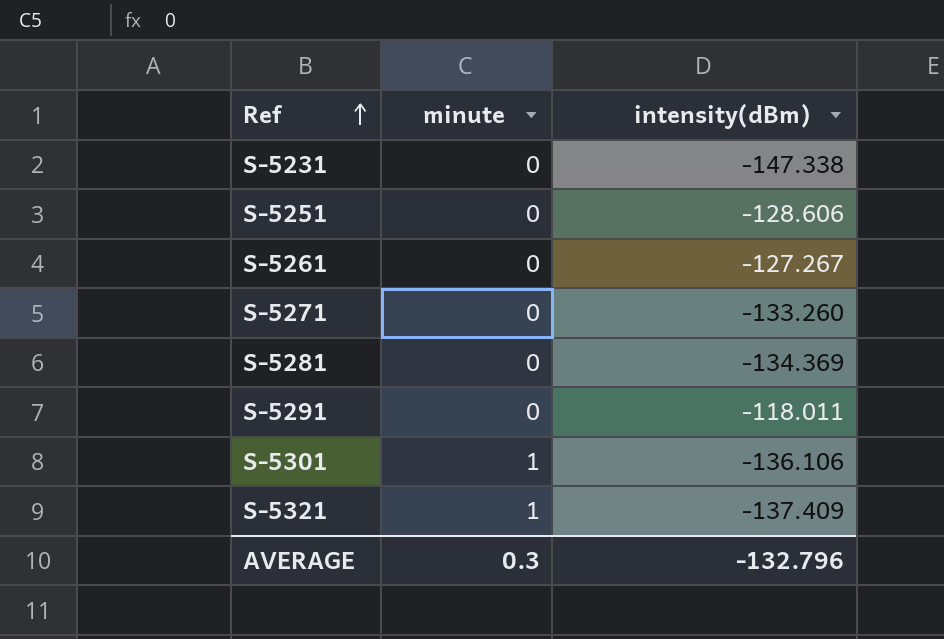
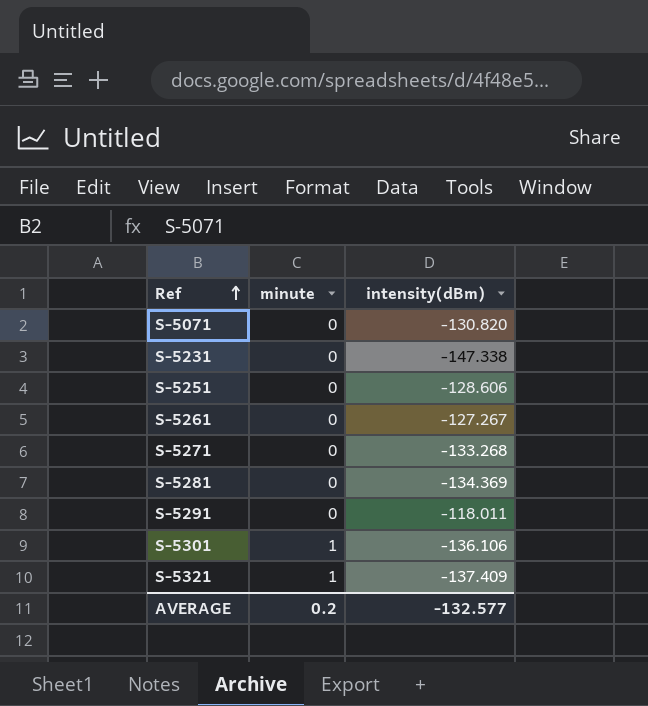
row S-5071: none -> 0 | -130.820
S-5271 | intensity(dBm): -133.260 -> -133.268
AVERAGE | minute: 0.3 -> 0.2
AVERAGE | intensity(dBm): -132.796 -> -132.577

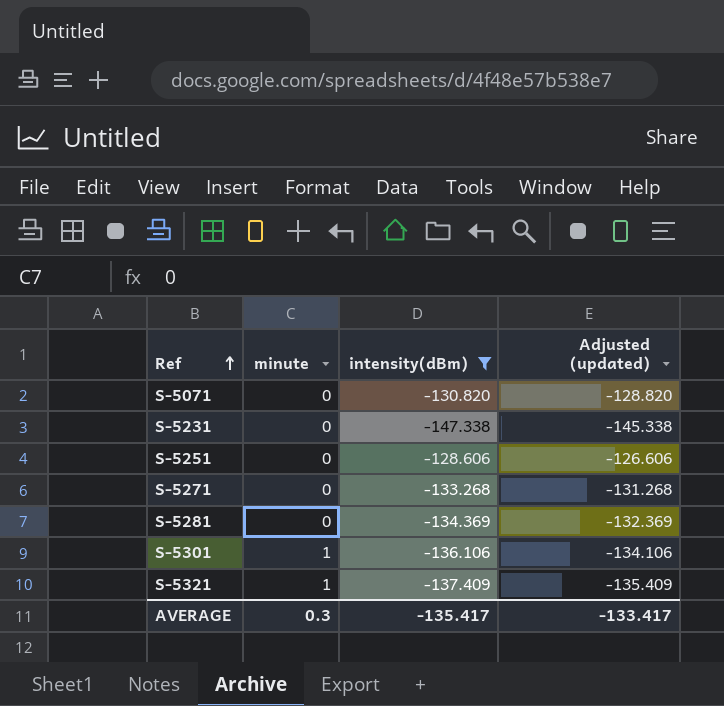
filter: none -> intensity(dBm) <= -128.606
column Adjusted (updated) | formula: none -> [intensity(dBm)] + 2
AVERAGE | minute: 0.2 -> 0.3
AVERAGE | intensity(dBm): -132.577 -> -135.417

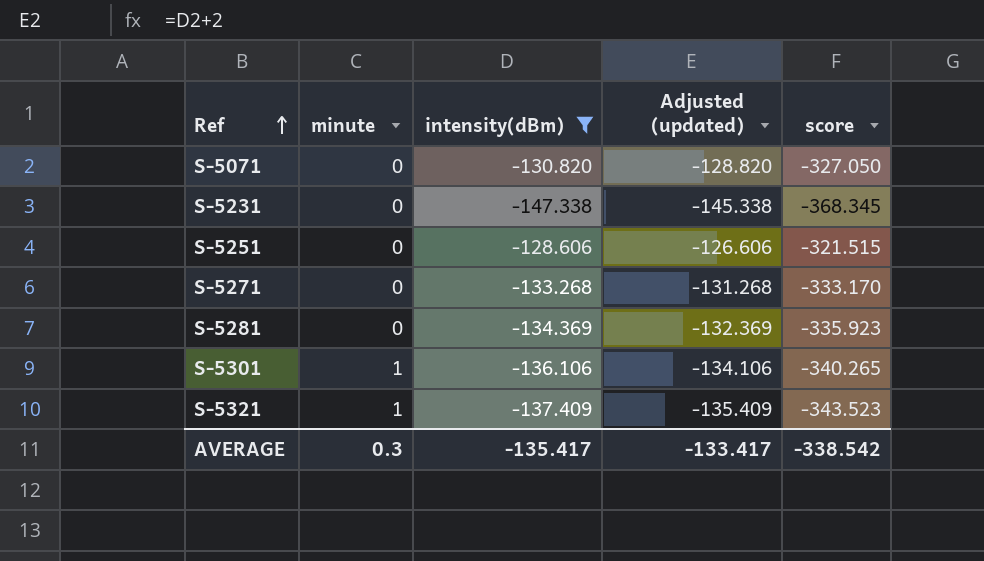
column score | formula: none -> [intensity(dBm)] * 2.5

